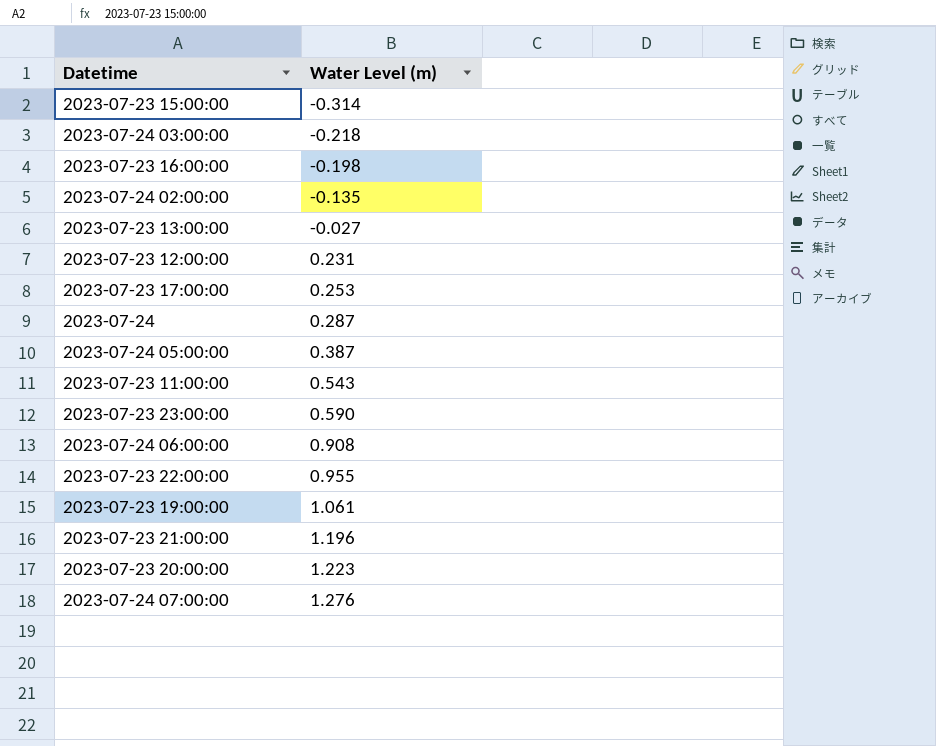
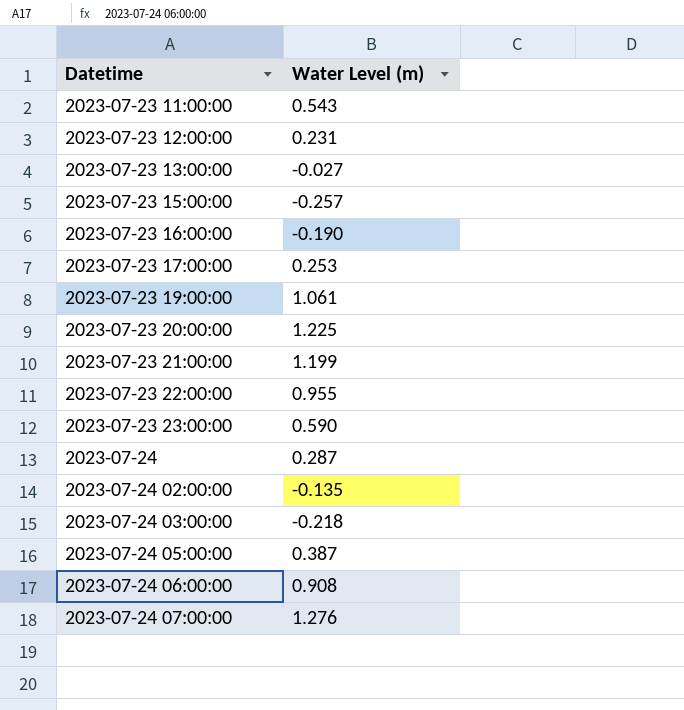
row order: Water Level (m) ascending -> Datetime ascending
2023-07-23 15:00:00 | Water Level (m): -0.314 -> -0.257
2023-07-23 16:00:00 | Water Level (m): -0.198 -> -0.190
2023-07-23 20:00:00 | Water Level (m): 1.223 -> 1.225
2023-07-23 21:00:00 | Water Level (m): 1.196 -> 1.199

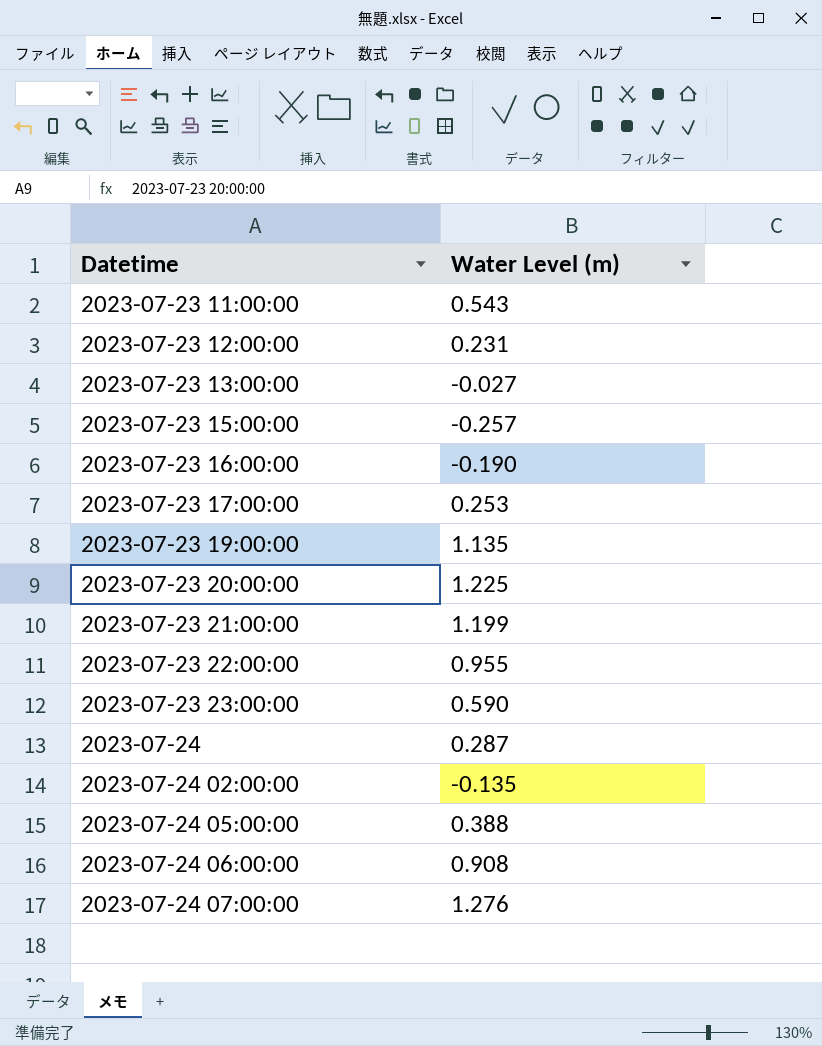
row 2023-07-24 03:00:00: -0.218 -> none
2023-07-23 19:00:00 | Water Level (m): 1.061 -> 1.135
2023-07-24 05:00:00 | Water Level (m): 0.387 -> 0.388

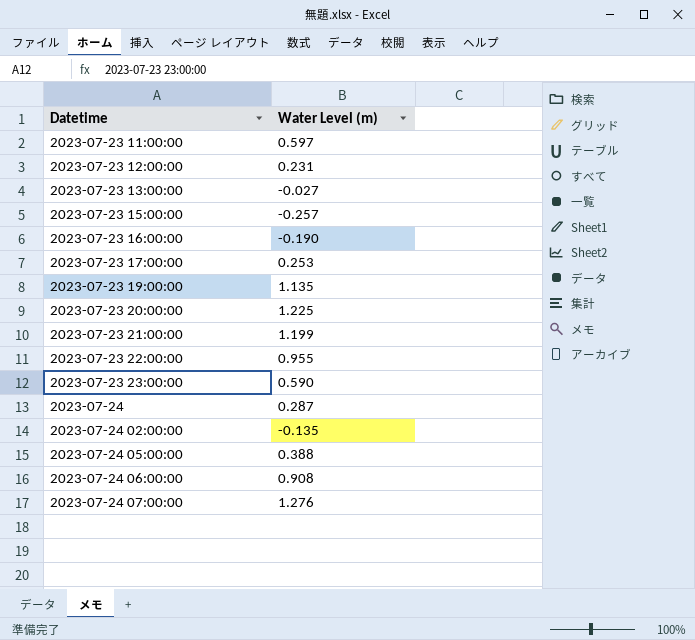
2023-07-23 11:00:00 | Water Level (m): 0.543 -> 0.597

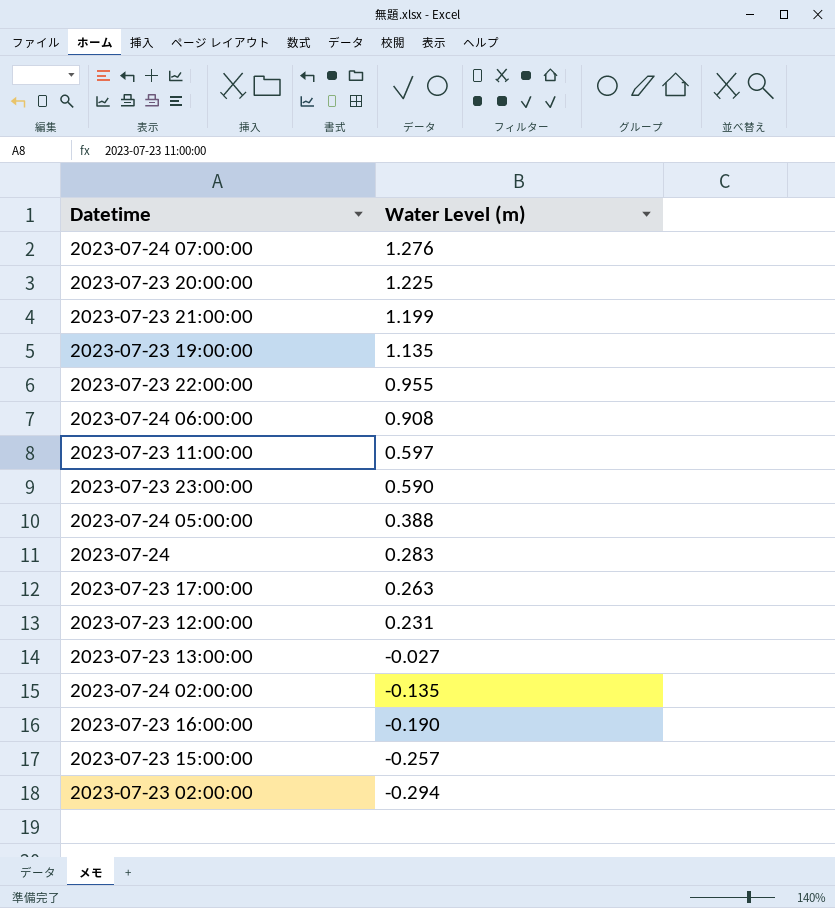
row order: Datetime ascending -> Water Level (m) descending
2023-07-24 | Water Level (m): 0.287 -> 0.283
2023-07-23 17:00:00 | Water Level (m): 0.253 -> 0.263
row 2023-07-23 02:00:00: none -> -0.294

